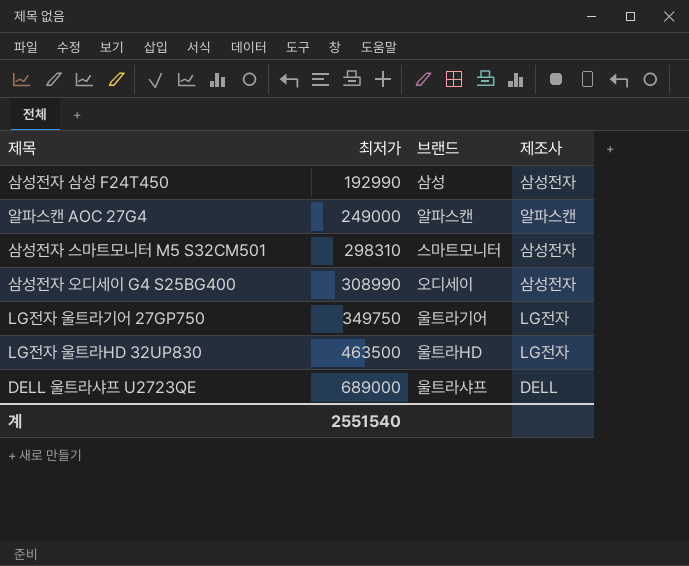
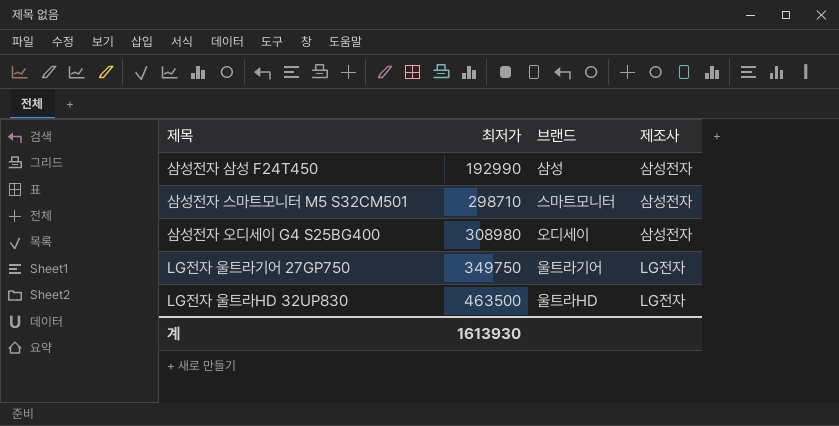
row 알파스캔 AOC 27G4: 249000 | 알파스캔 | 알파스캔 -> none
row DELL 울트라샤프 U2723QE: 689000 | 울트라샤프 | DELL -> none
삼성전자 스마트모니터 M5 S32CM501 | 최저가: 298310 -> 298710
삼성전자 오디세이 G4 S25BG400 | 최저가: 308990 -> 308980
계 | 최저가: 2551540 -> 1613930

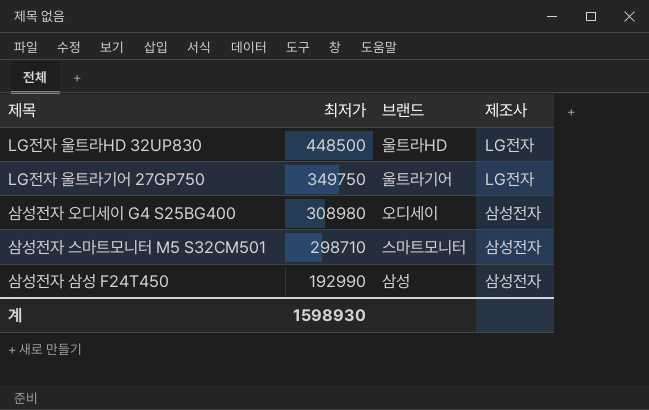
row order: 최저가 ascending -> 최저가 descending
LG전자 울트라HD 32UP830 | 최저가: 463500 -> 448500
계 | 최저가: 1613930 -> 1598930

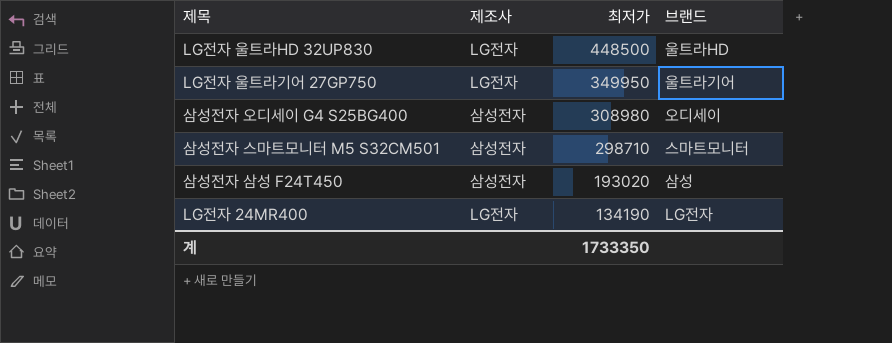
column 제조사 | position: 4 -> 2
LG전자 울트라기어 27GP750 | 최저가: 349750 -> 349950
삼성전자 삼성 F24T450 | 최저가: 192990 -> 193020
row LG전자 24MR400: none -> LG전자 | 134190 | LG전자
계 | 최저가: 1598930 -> 1733350

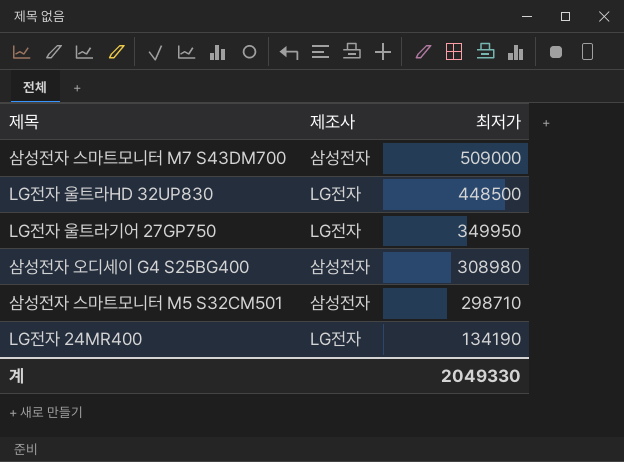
column 브랜드 | position: 4 -> none
row 삼성전자 삼성 F24T450: 삼성전자 | 193020 | 삼성 -> none
row 삼성전자 스마트모니터 M7 S43DM700: none -> 삼성전자 | 509000
계 | 최저가: 1733350 -> 2049330

